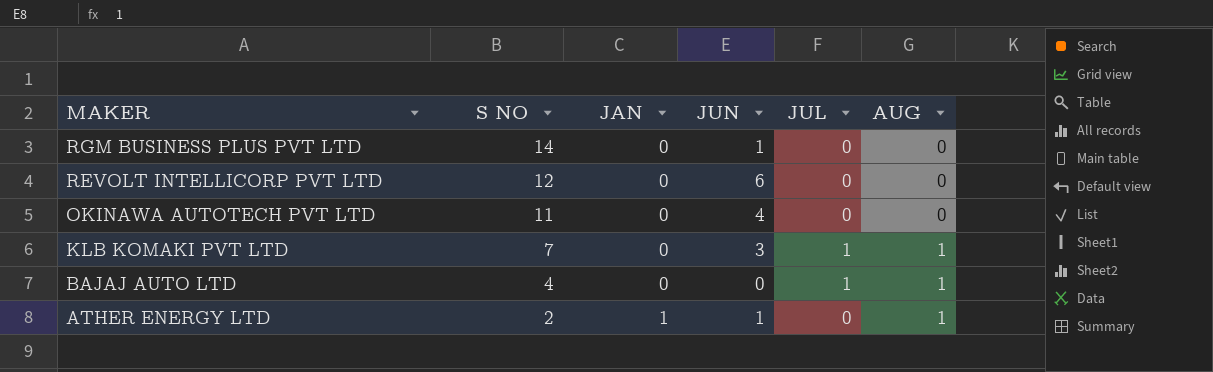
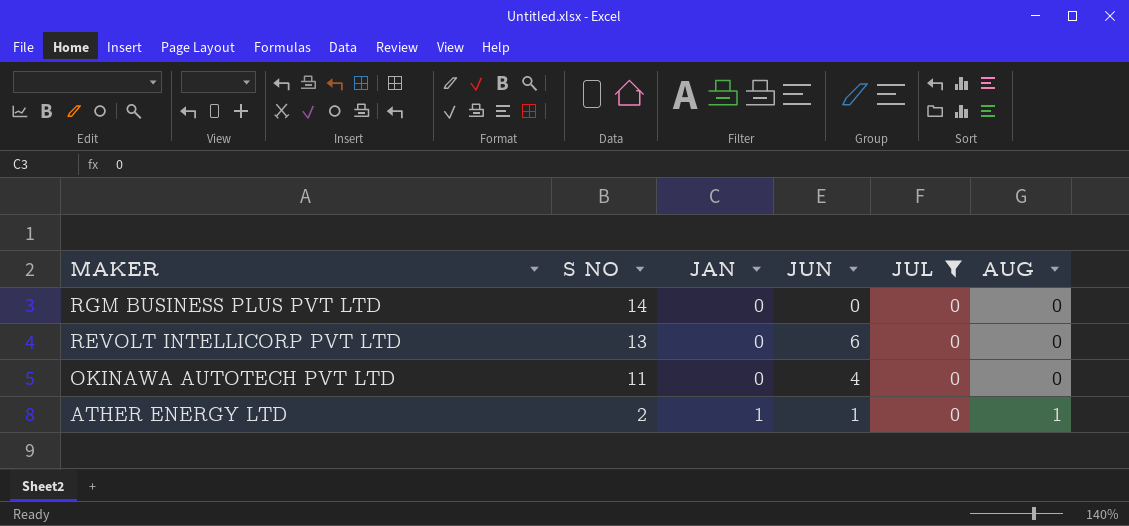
filter: none -> JUL = 0
RGM BUSINESS PLUS PVT LTD | JUN: 1 -> 0
REVOLT INTELLICORP PVT LTD | S NO: 12 -> 13

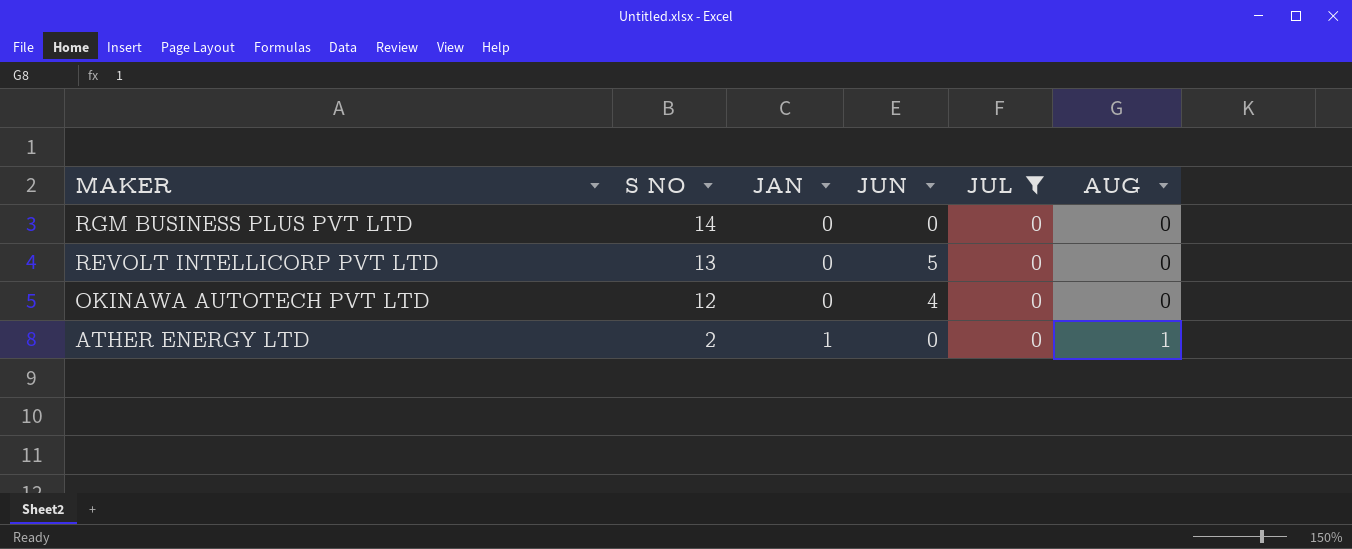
REVOLT INTELLICORP PVT LTD | JUN: 6 -> 5
OKINAWA AUTOTECH PVT LTD | S NO: 11 -> 12
ATHER ENERGY LTD | JUN: 1 -> 0

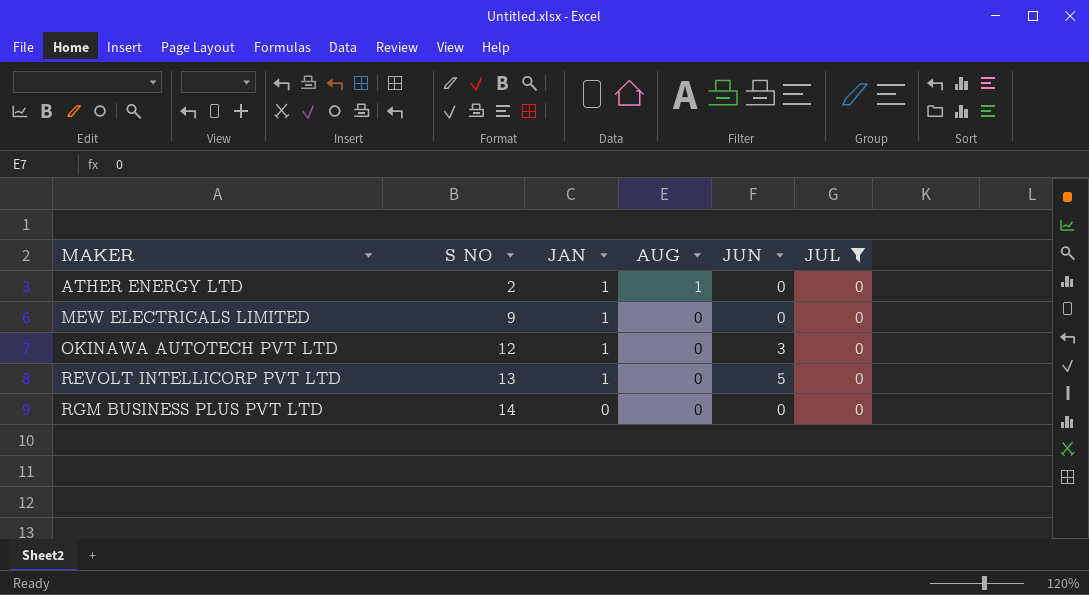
row order: MAKER descending -> MAKER ascending
column AUG | position: 6 -> 4
row MEW ELECTRICALS LIMITED: none -> 9 | 1 | 0 | 0 | 0
OKINAWA AUTOTECH PVT LTD | JAN: 0 -> 1
OKINAWA AUTOTECH PVT LTD | JUN: 4 -> 3
REVOLT INTELLICORP PVT LTD | JAN: 0 -> 1

